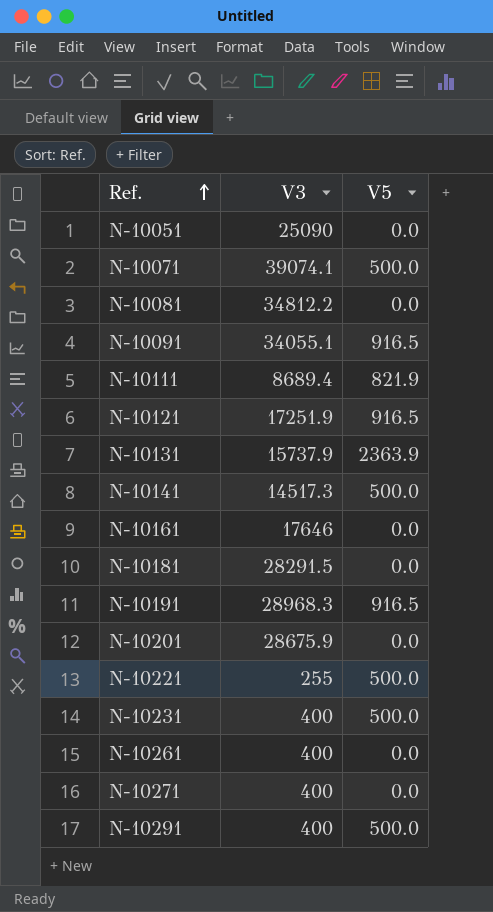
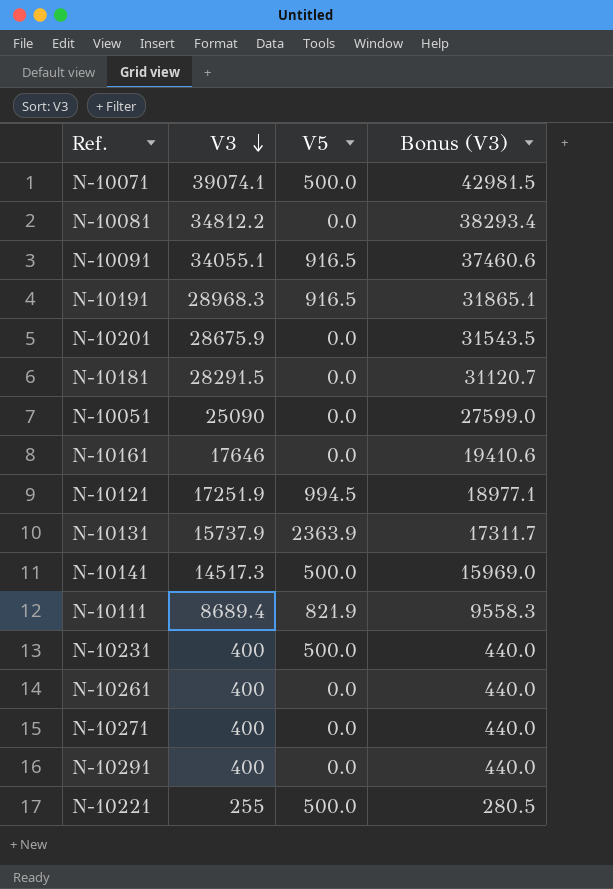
row order: Ref. ascending -> V3 descending
column Bonus (V3) | formula: none -> [V3] * 1.1
N-10121 | V5: 916.5 -> 994.5
N-10291 | V5: 500.0 -> 0.0

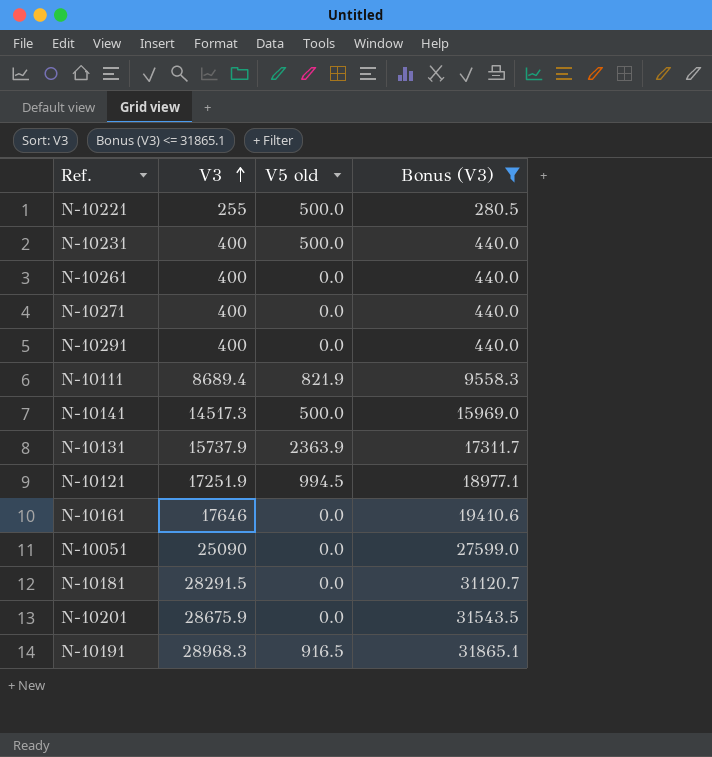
filter: none -> Bonus (V3) <= 31865.1
row order: V3 descending -> V3 ascending
column name: V5 -> V5 old

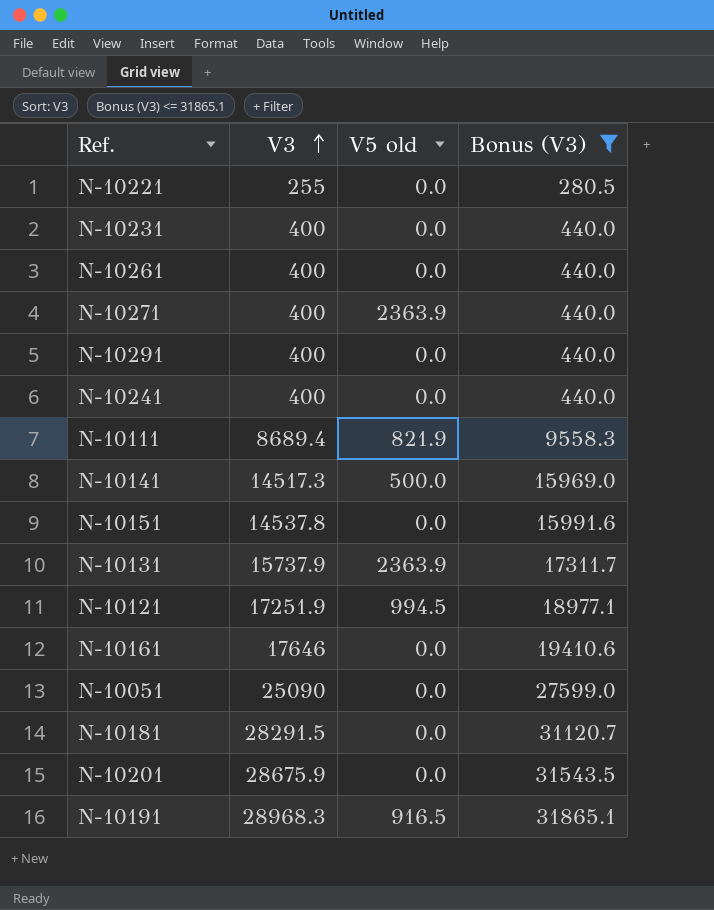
N-10221 | V5 old: 500.0 -> 0.0
N-10231 | V5 old: 500.0 -> 0.0
N-10271 | V5 old: 0.0 -> 2363.9
row N-10241: none -> 400 | 0.0 | 440.0
row N-10151: none -> 14537.8 | 0.0 | 15991.6

